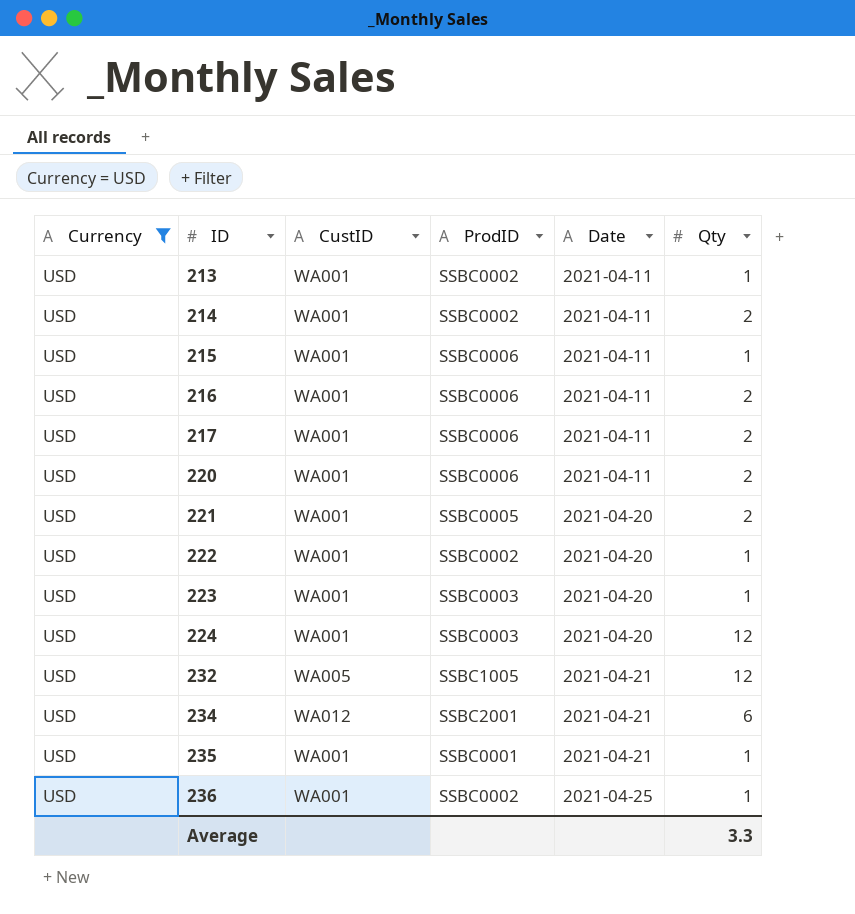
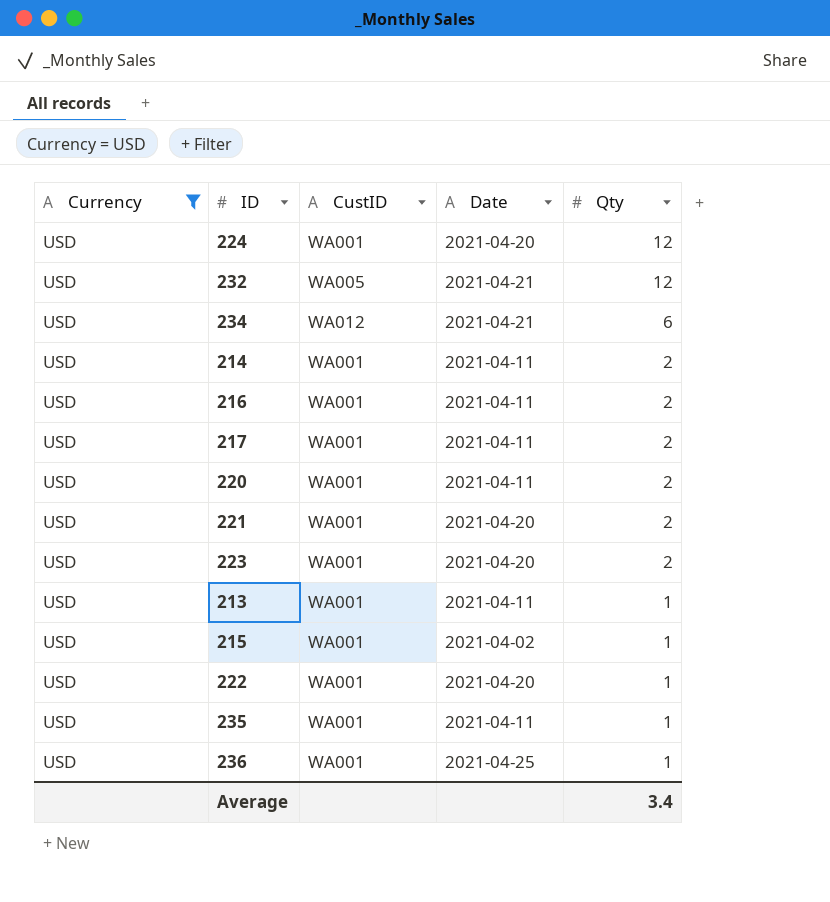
row order: ID ascending -> Qty descending
column ProdID | position: 4 -> none
223 | Qty: 1 -> 2
215 | Date: 2021-04-11 -> 2021-04-02
235 | Date: 2021-04-21 -> 2021-04-11
Average | Qty: 3.3 -> 3.4

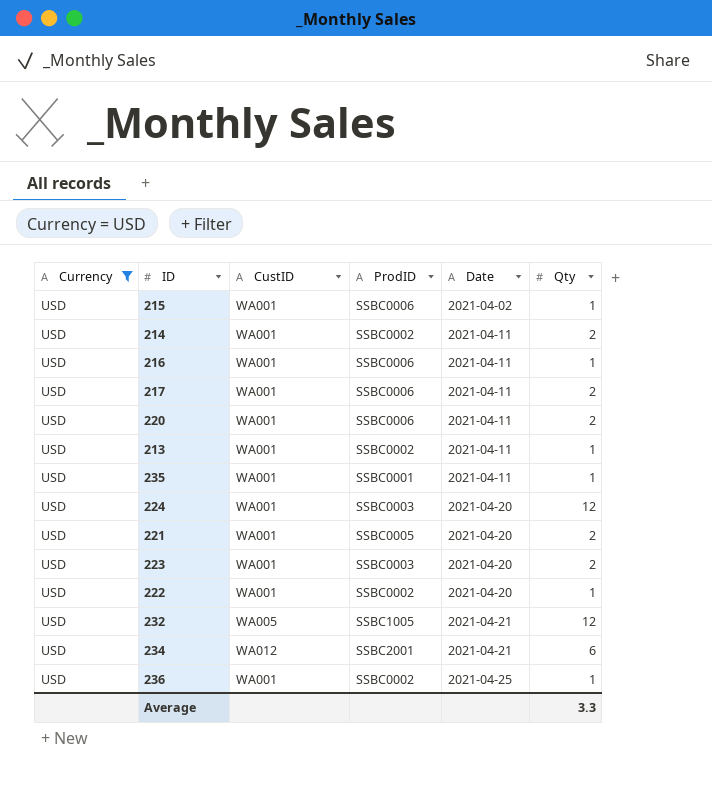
row order: Qty descending -> Date ascending
column ProdID | position: none -> 4
216 | Qty: 2 -> 1
Average | Qty: 3.4 -> 3.3

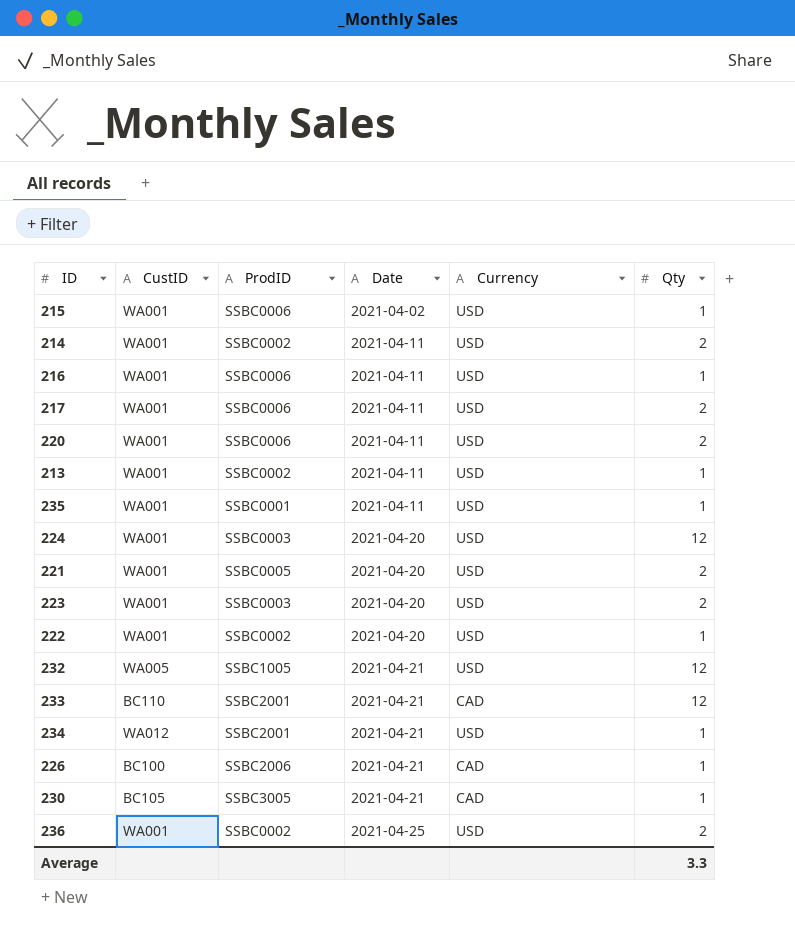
filter: Currency = USD -> none
column Currency | position: 1 -> 5
234 | Qty: 6 -> 1
236 | Qty: 1 -> 2

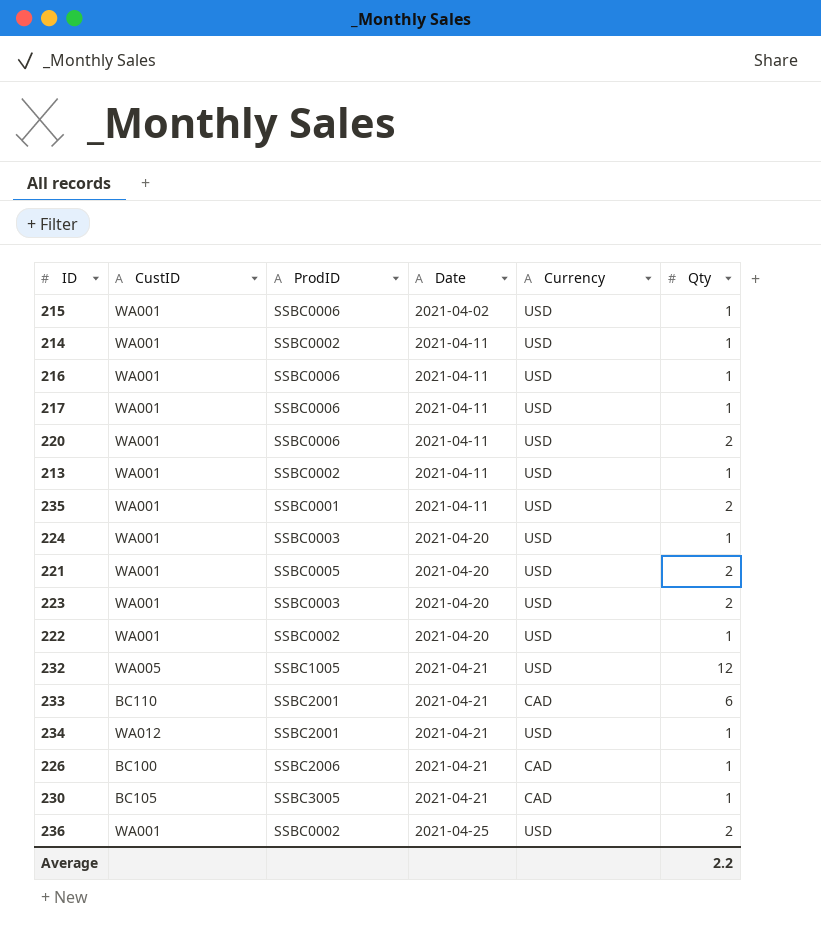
214 | Qty: 2 -> 1
217 | Qty: 2 -> 1
235 | Qty: 1 -> 2
224 | Qty: 12 -> 1
233 | Qty: 12 -> 6
Average | Qty: 3.3 -> 2.2

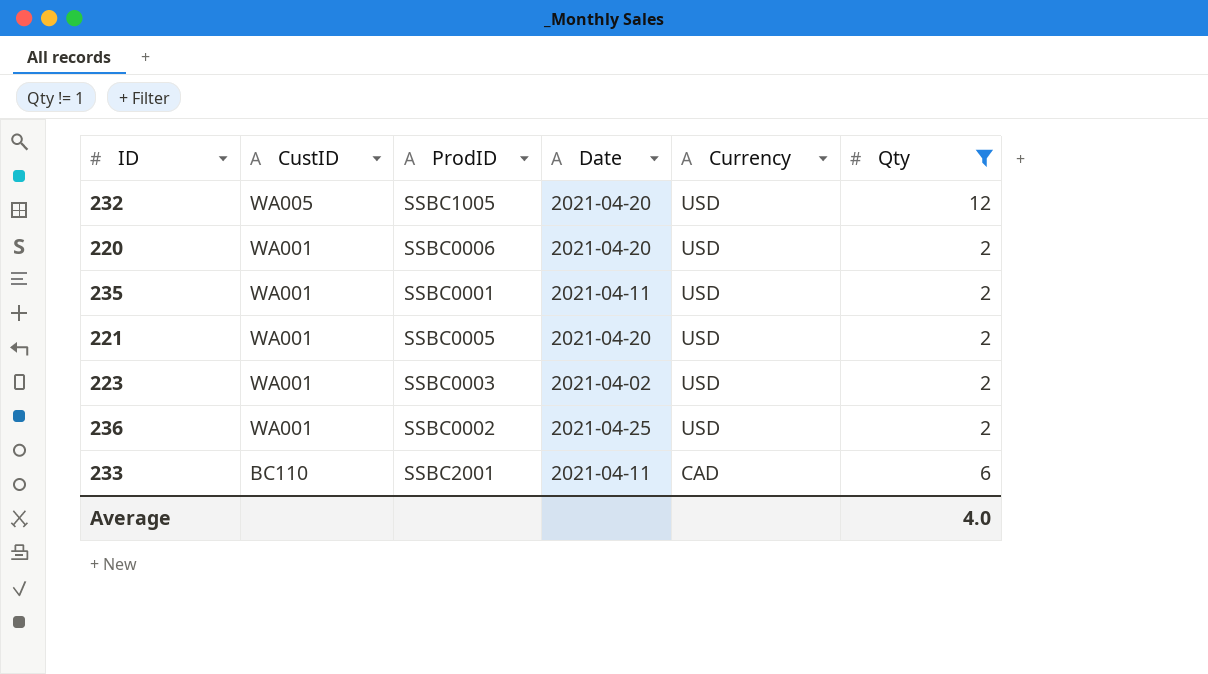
filter: none -> Qty != 1
row order: Date ascending -> CustID descending
232 | Date: 2021-04-21 -> 2021-04-20
220 | Date: 2021-04-11 -> 2021-04-20
223 | Date: 2021-04-20 -> 2021-04-02
233 | Date: 2021-04-21 -> 2021-04-11
Average | Qty: 2.2 -> 4.0

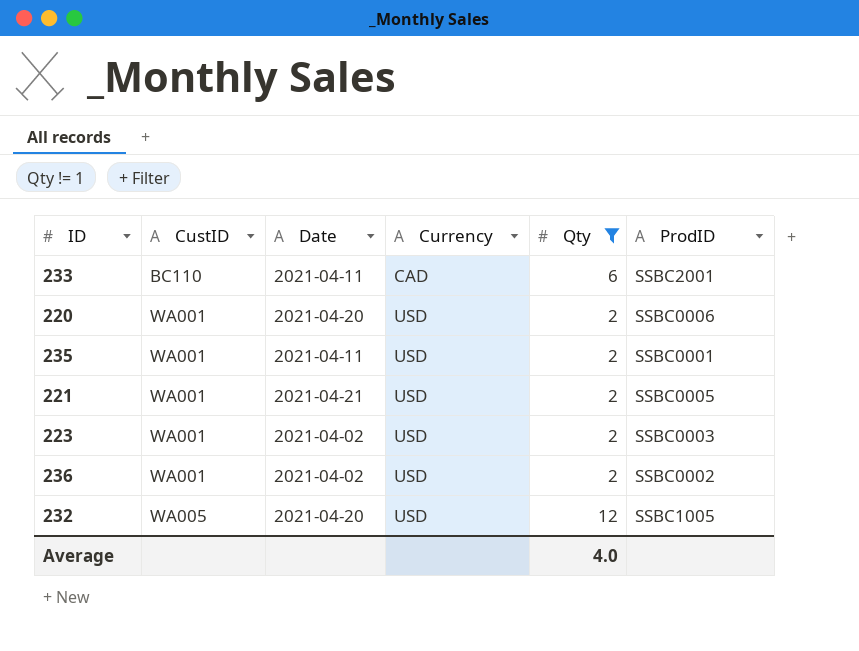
row order: CustID descending -> CustID ascending
column ProdID | position: 3 -> 6
221 | Date: 2021-04-20 -> 2021-04-21
236 | Date: 2021-04-25 -> 2021-04-02

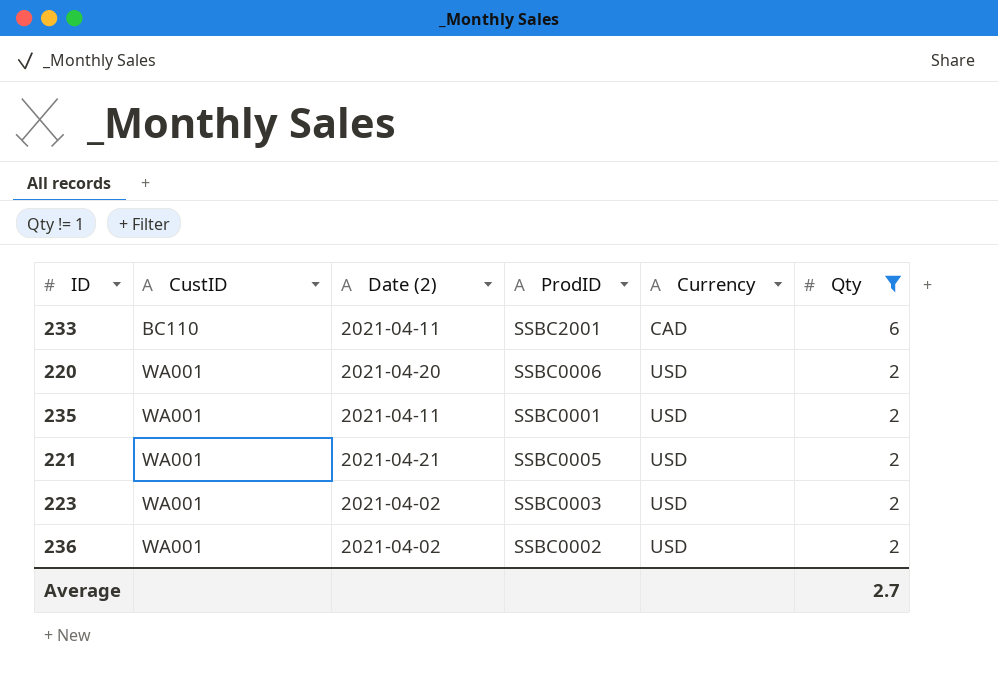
column name: Date -> Date (2)
column ProdID | position: 6 -> 4
row 232: WA005 | 2021-04-20 | USD | 12 | SSBC1005 -> none
Average | Qty: 4.0 -> 2.7

